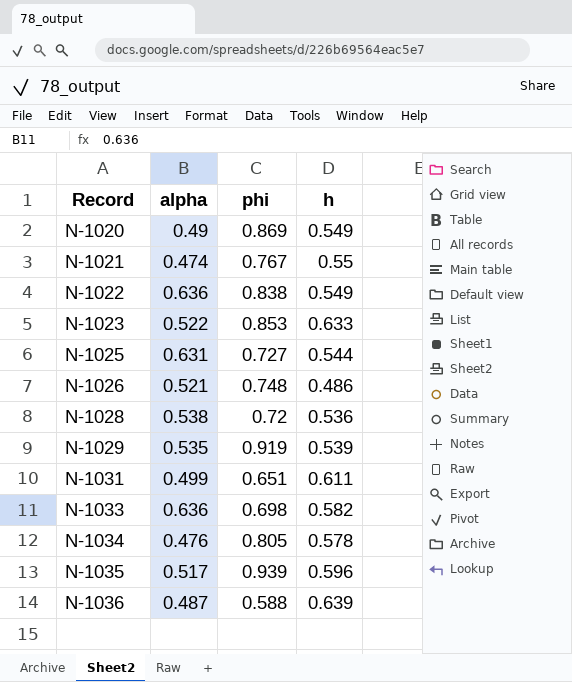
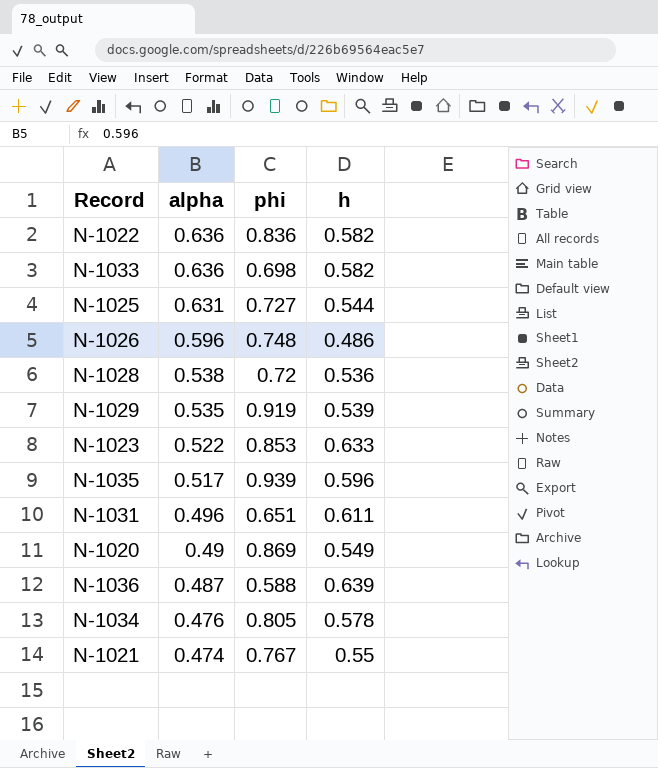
row order: Record ascending -> alpha descending
N-1022 | phi: 0.838 -> 0.836
N-1022 | h: 0.549 -> 0.582
N-1026 | alpha: 0.521 -> 0.596
N-1031 | alpha: 0.499 -> 0.496

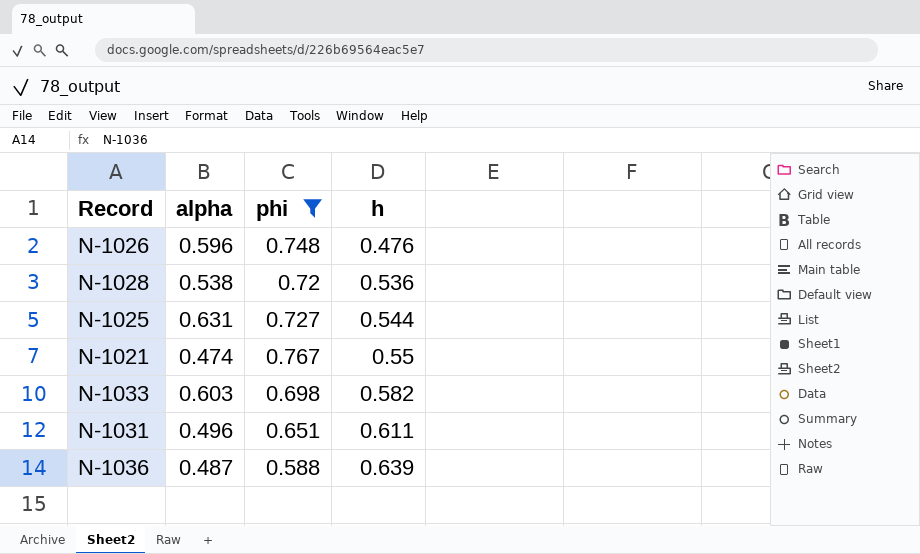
filter: none -> phi <= 0.767
row order: alpha descending -> h ascending
N-1026 | h: 0.486 -> 0.476
N-1033 | alpha: 0.636 -> 0.603

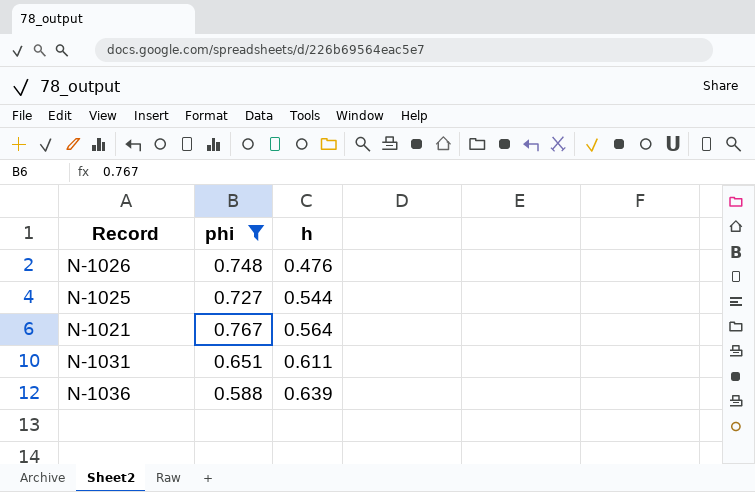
column alpha | position: 2 -> none
row N-1028: 0.538 | 0.72 | 0.536 -> none
row N-1033: 0.603 | 0.698 | 0.582 -> none
N-1021 | h: 0.55 -> 0.564

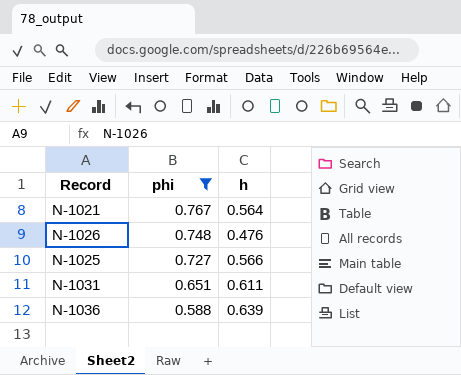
row order: h ascending -> phi descending
N-1025 | h: 0.544 -> 0.566

